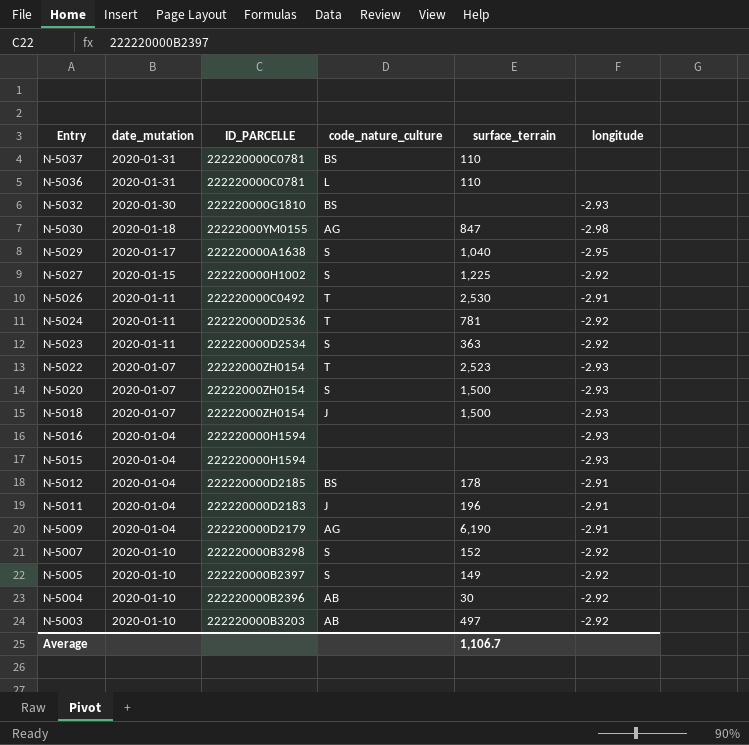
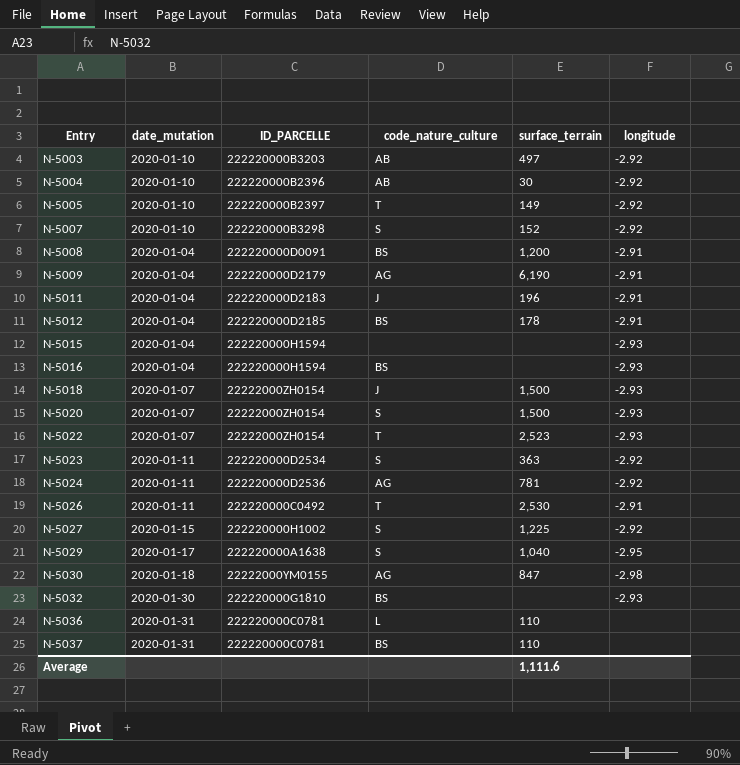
row order: Entry descending -> Entry ascending
N-5005 | code_nature_culture: S -> T
row N-5008: none -> 2020-01-04 | 222220000D0091 | BS | 1,200 | -2.91
N-5016 | code_nature_culture: none -> BS
N-5024 | code_nature_culture: T -> AG
Average | surface_terrain: 1,106.7 -> 1,111.6

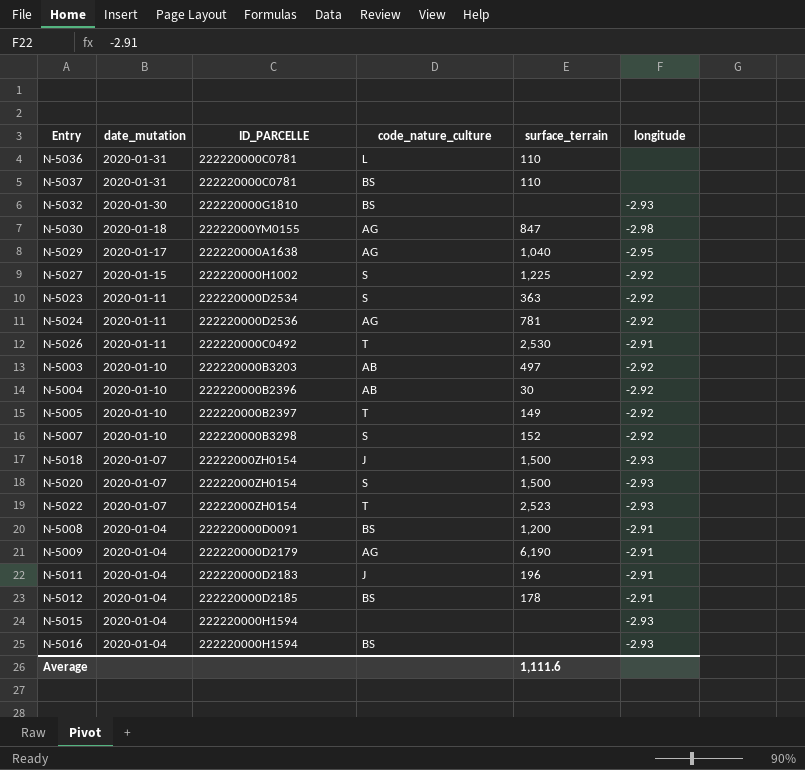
row order: Entry ascending -> date_mutation descending
N-5029 | code_nature_culture: S -> AG

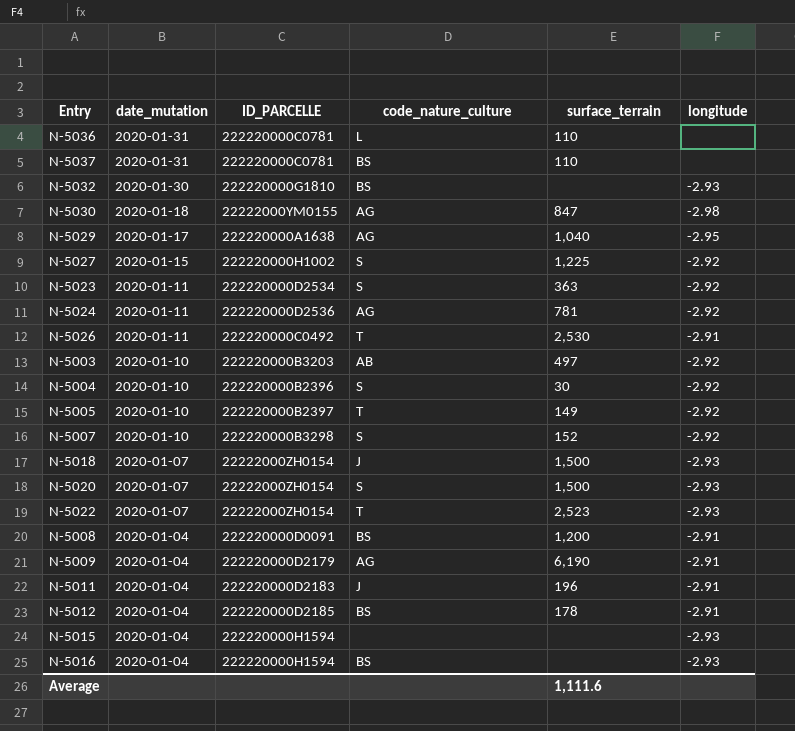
N-5004 | code_nature_culture: AB -> S

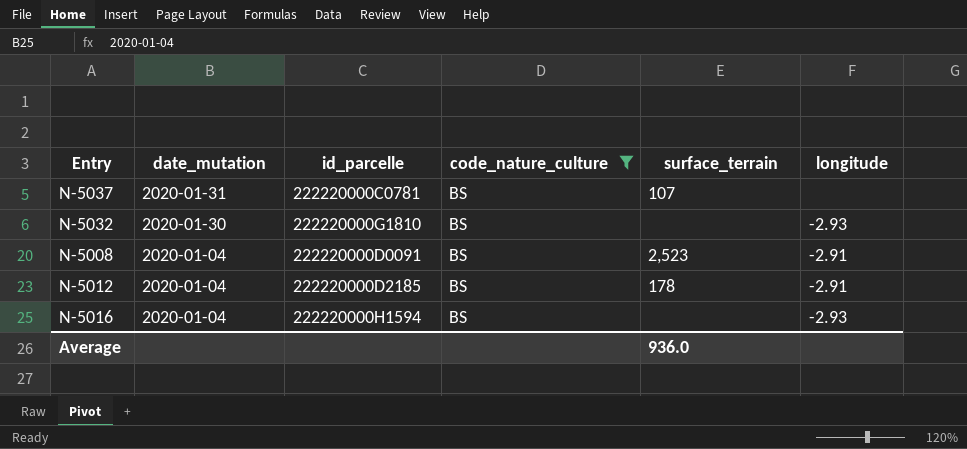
filter: none -> code_nature_culture = BS
column name: ID_PARCELLE -> id_parcelle
N-5037 | surface_terrain: 110 -> 107
N-5008 | surface_terrain: 1,200 -> 2,523
Average | surface_terrain: 1,111.6 -> 936.0

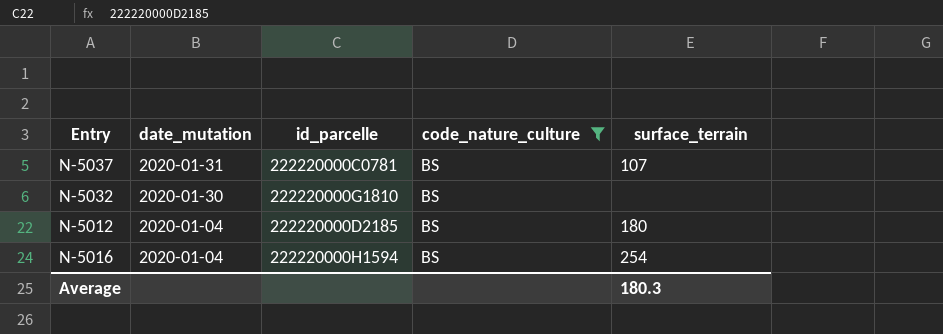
column longitude | position: 6 -> none
row N-5008: 2020-01-04 | 222220000D0091 | BS | 2,523 | -2.91 -> none
N-5012 | surface_terrain: 178 -> 180
N-5016 | surface_terrain: none -> 254
Average | surface_terrain: 936.0 -> 180.3

